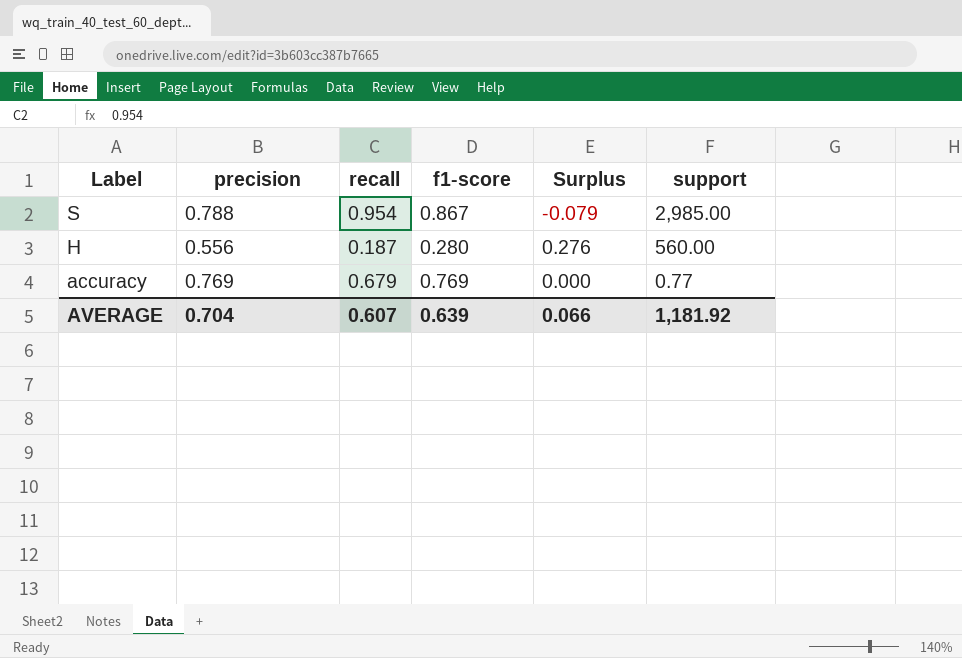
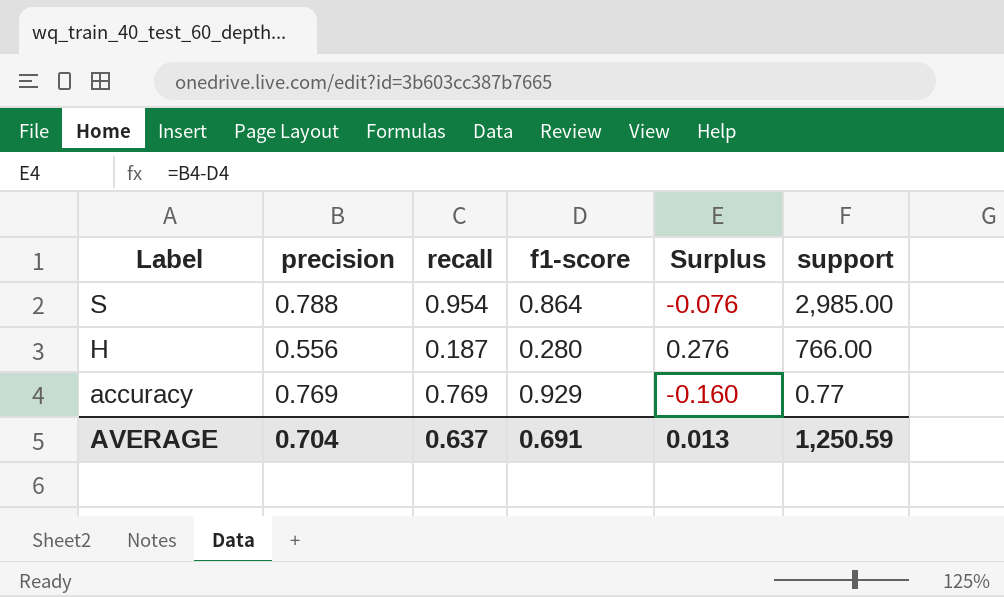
S | f1-score: 0.867 -> 0.864
S | Surplus: -0.079 -> -0.076
H | support: 560.00 -> 766.00
accuracy | recall: 0.679 -> 0.769
accuracy | f1-score: 0.769 -> 0.929
accuracy | Surplus: 0.000 -> -0.160
AVERAGE | recall: 0.607 -> 0.637
AVERAGE | f1-score: 0.639 -> 0.691
AVERAGE | Surplus: 0.066 -> 0.013
AVERAGE | support: 1,181.92 -> 1,250.59

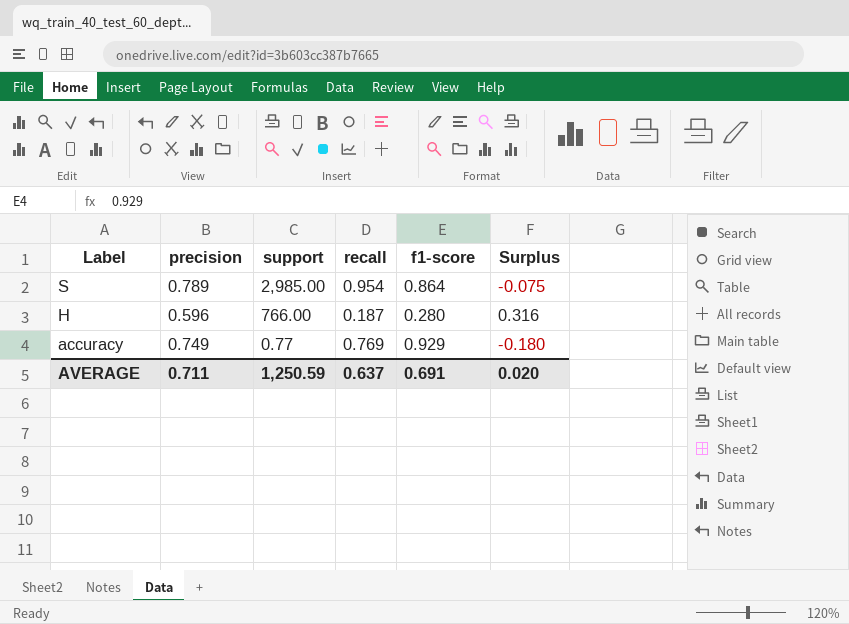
column support | position: 6 -> 3
S | precision: 0.788 -> 0.789
S | Surplus: -0.076 -> -0.075
H | precision: 0.556 -> 0.596
H | Surplus: 0.276 -> 0.316
accuracy | precision: 0.769 -> 0.749
accuracy | Surplus: -0.160 -> -0.180
AVERAGE | precision: 0.704 -> 0.711
AVERAGE | Surplus: 0.013 -> 0.020

